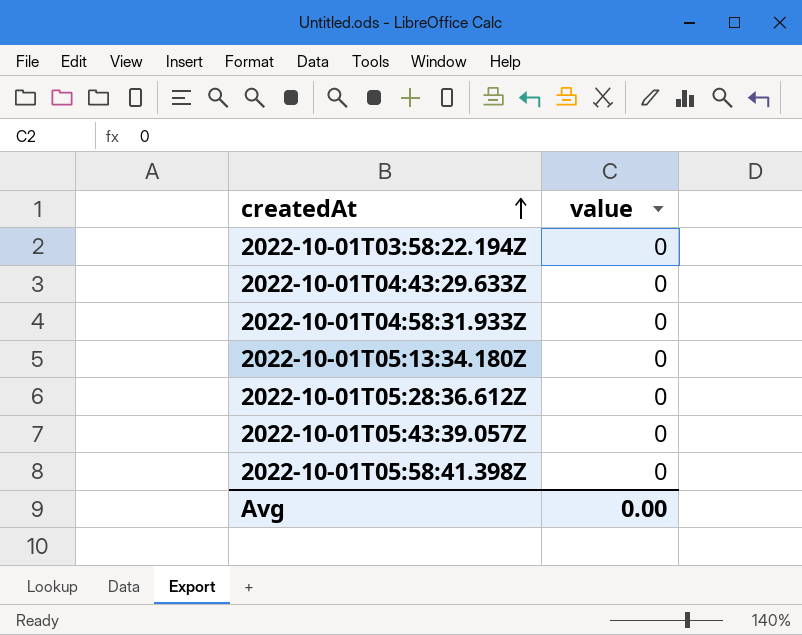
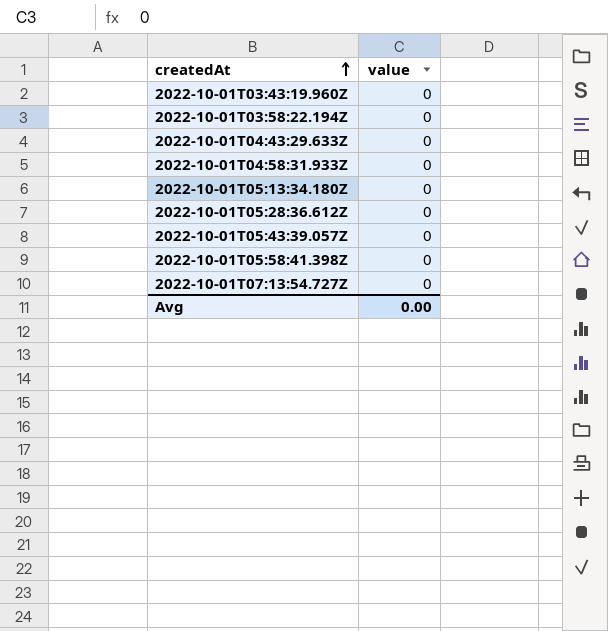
row 2022-10-01T03:43:19.960Z: none -> 0
row 2022-10-01T07:13:54.727Z: none -> 0

